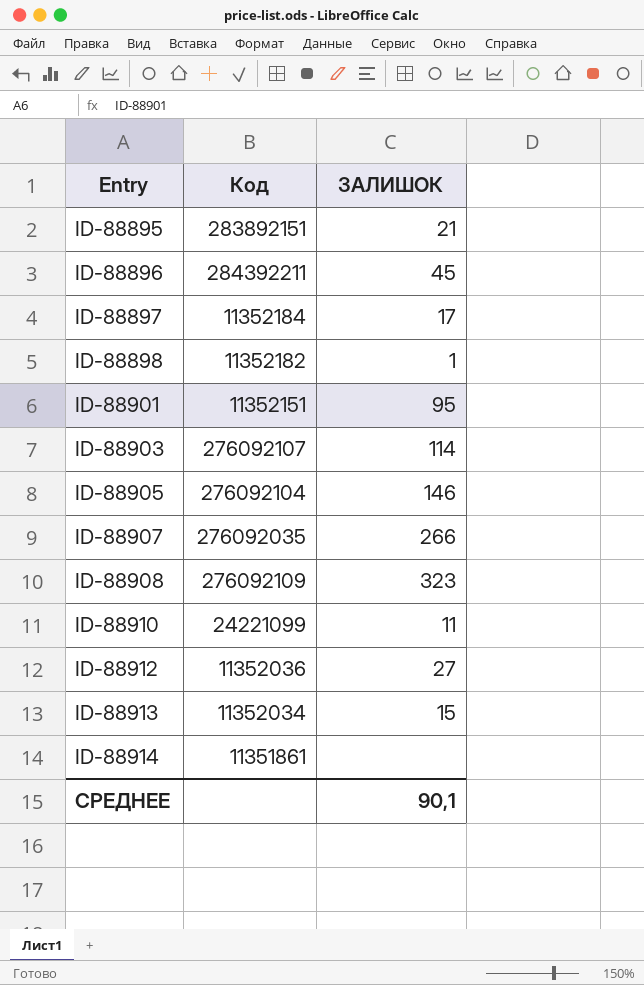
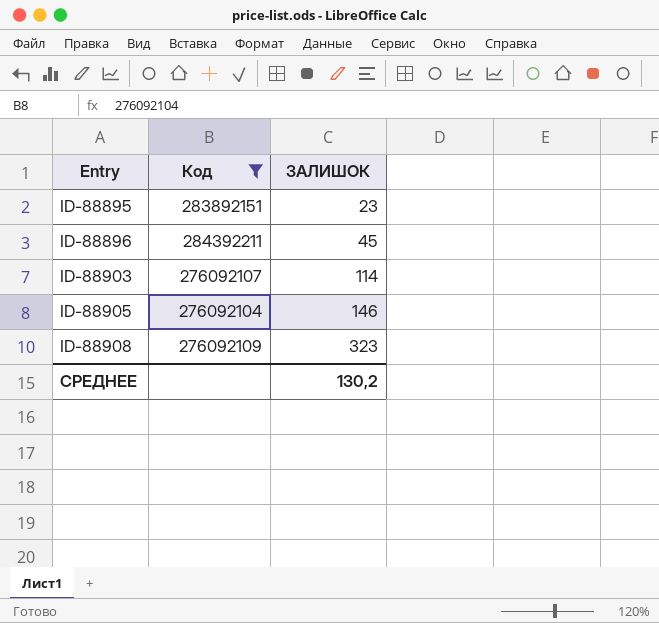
filter: none -> Код >= 276092104
ID-88895 | ЗАЛИШОК: 21 -> 23
СРЕДНЕЕ | ЗАЛИШОК: 90,1 -> 130,2

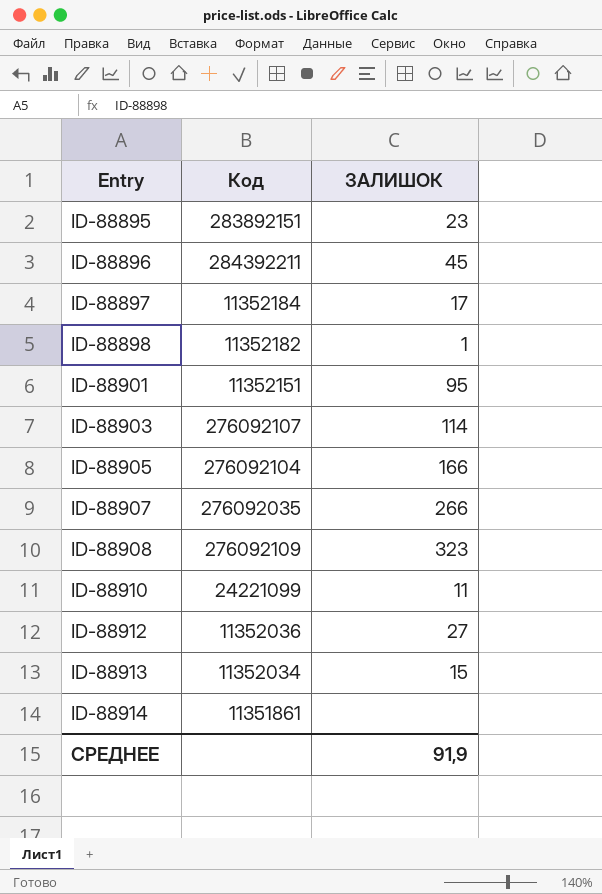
filter: Код >= 276092104 -> none
ID-88905 | ЗАЛИШОК: 146 -> 166
СРЕДНЕЕ | ЗАЛИШОК: 130,2 -> 91,9

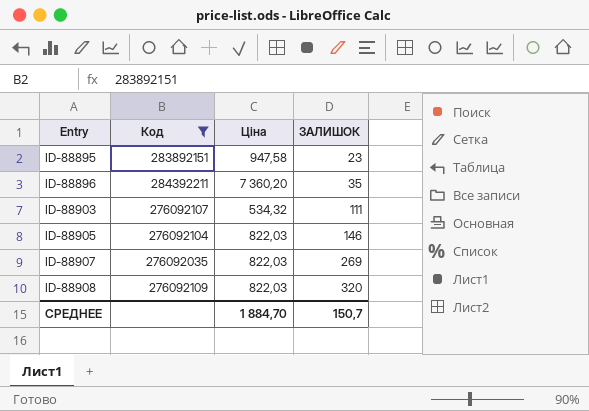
filter: none -> Код >= 276092035
column Ціна | position: none -> 3
ID-88896 | ЗАЛИШОК: 45 -> 35
ID-88903 | ЗАЛИШОК: 114 -> 111
ID-88905 | ЗАЛИШОК: 166 -> 146
ID-88907 | ЗАЛИШОК: 266 -> 269
ID-88908 | ЗАЛИШОК: 323 -> 320
СРЕДНЕЕ | ЗАЛИШОК: 91,9 -> 150,7

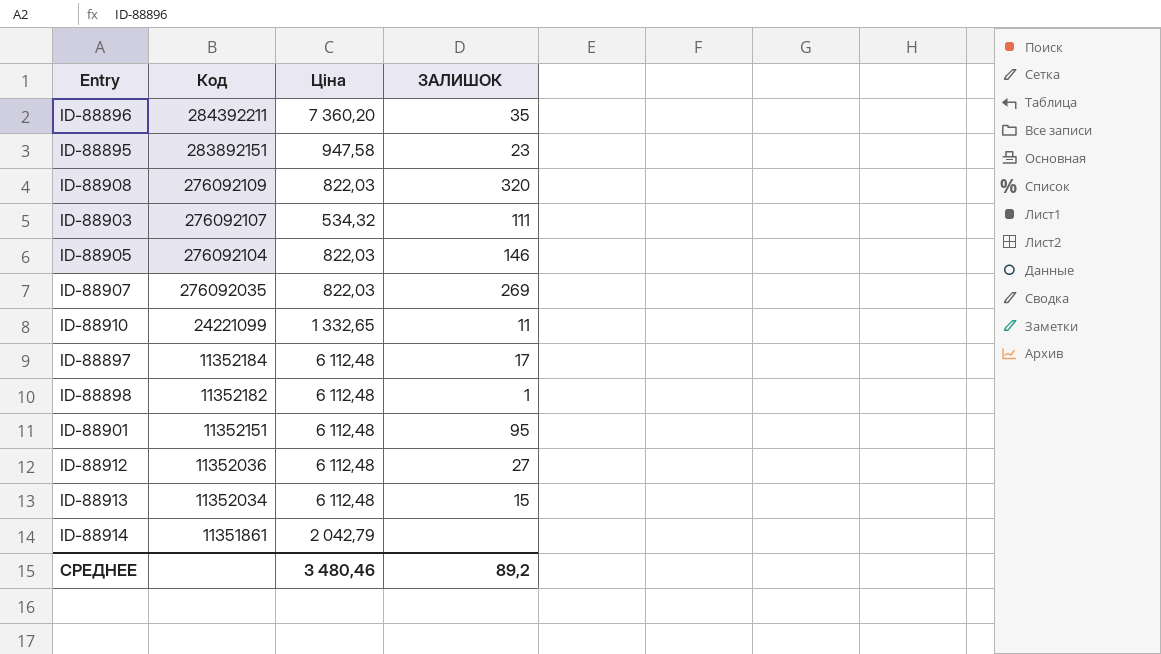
filter: Код >= 276092035 -> none
row order: Entry ascending -> Код descending
СРЕДНЕЕ | Ціна: 1 884,70 -> 3 480,46
СРЕДНЕЕ | ЗАЛИШОК: 150,7 -> 89,2

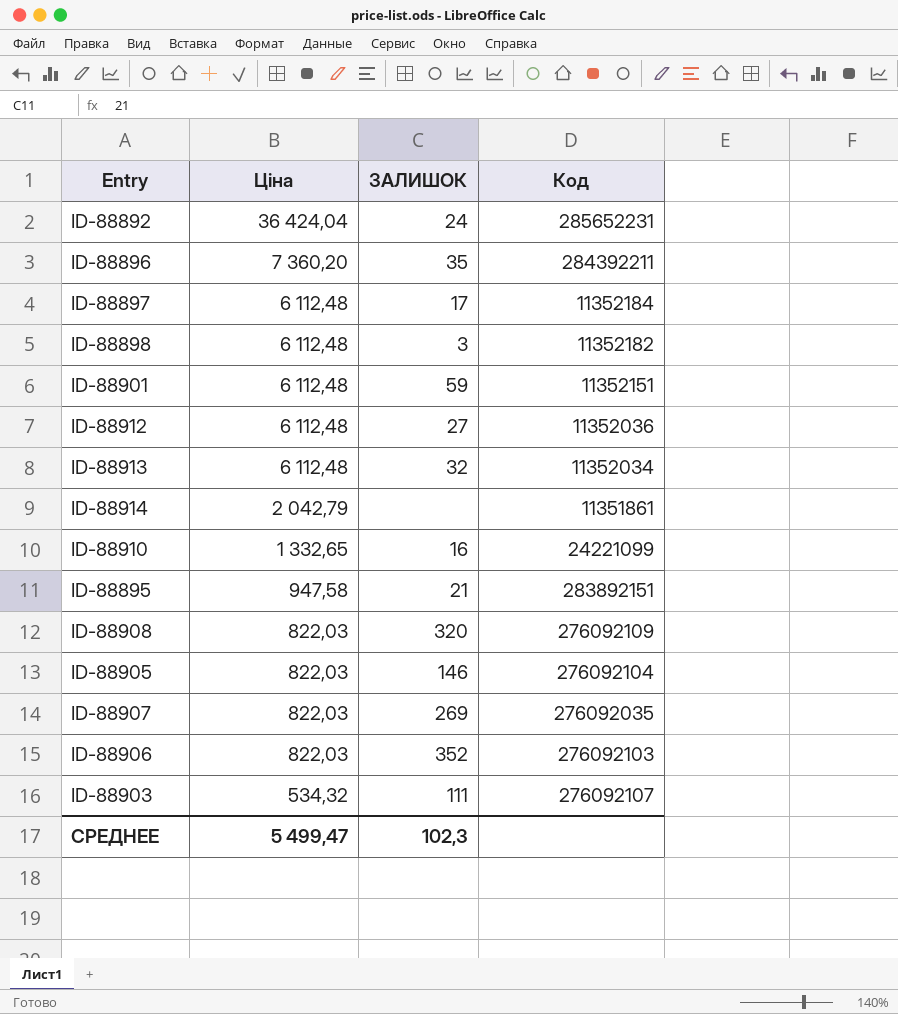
row order: Код descending -> Ціна descending
column Код | position: 2 -> 4
row ID-88892: none -> 36 424,04 | 24 | 285652231
ID-88898 | ЗАЛИШОК: 1 -> 3
ID-88901 | ЗАЛИШОК: 95 -> 59
ID-88913 | ЗАЛИШОК: 15 -> 32
ID-88910 | ЗАЛИШОК: 11 -> 16
ID-88895 | ЗАЛИШОК: 23 -> 21
row ID-88906: none -> 822,03 | 352 | 276092103
СРЕДНЕЕ | Ціна: 3 480,46 -> 5 499,47
СРЕДНЕЕ | ЗАЛИШОК: 89,2 -> 102,3

